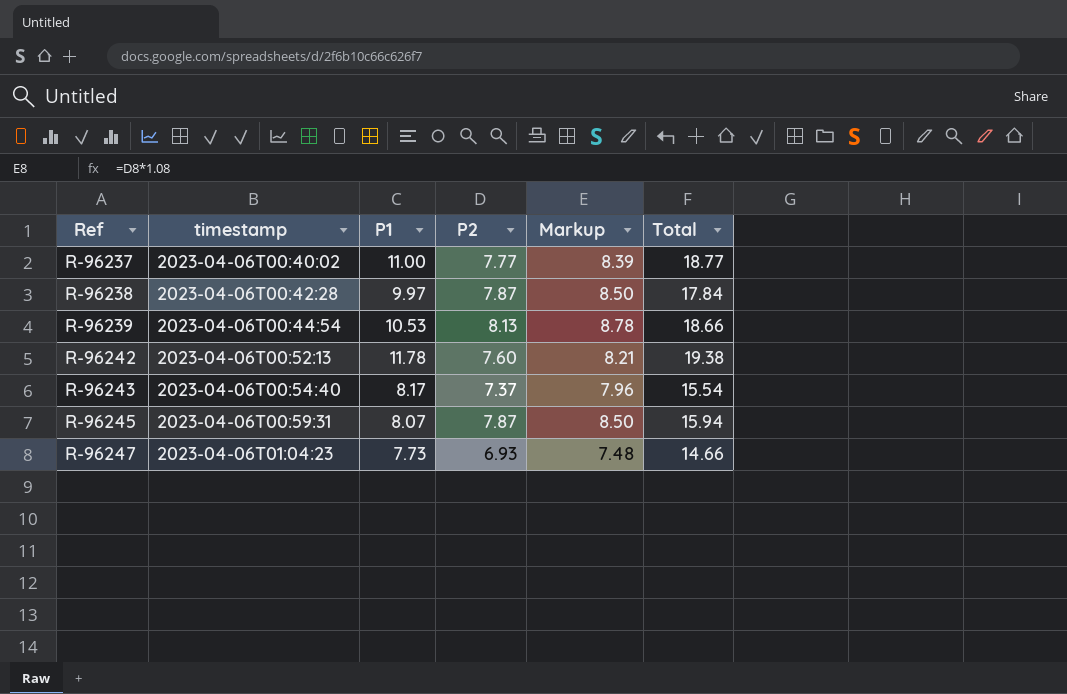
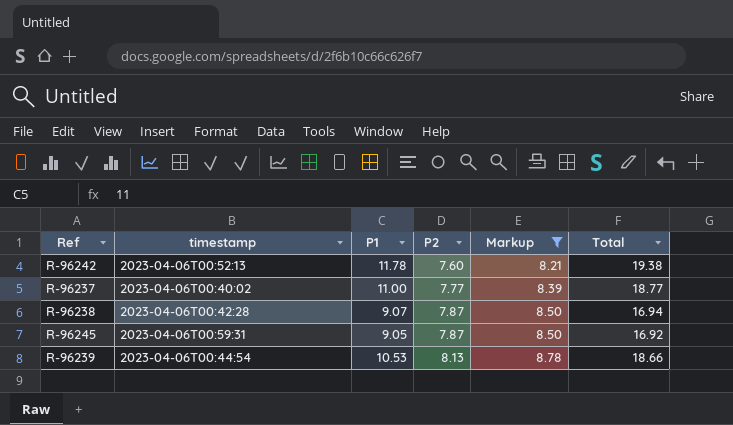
filter: none -> Markup >= 8.21
row order: Ref ascending -> P2 ascending
R-96238 | P1: 9.97 -> 9.07
R-96238 | Total: 17.84 -> 16.94
R-96245 | P1: 8.07 -> 9.05
R-96245 | Total: 15.94 -> 16.92

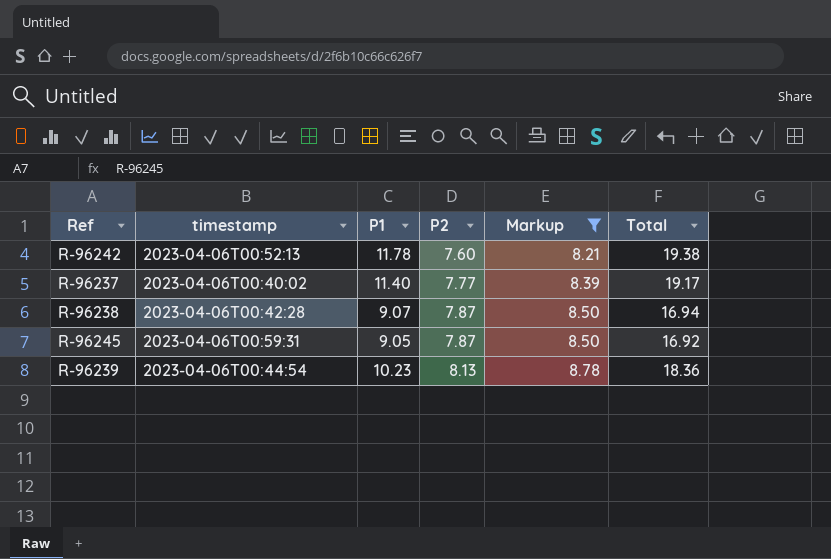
R-96237 | P1: 11.00 -> 11.40
R-96237 | Total: 18.77 -> 19.17
R-96239 | P1: 10.53 -> 10.23
R-96239 | Total: 18.66 -> 18.36

